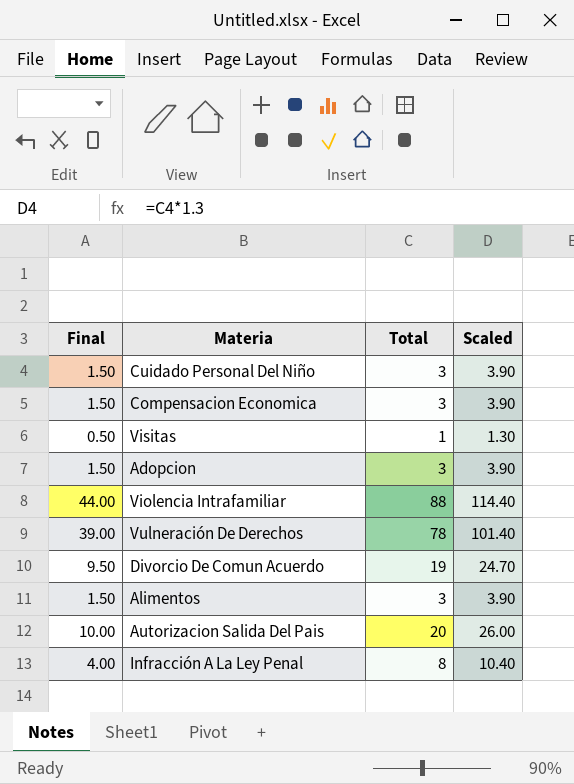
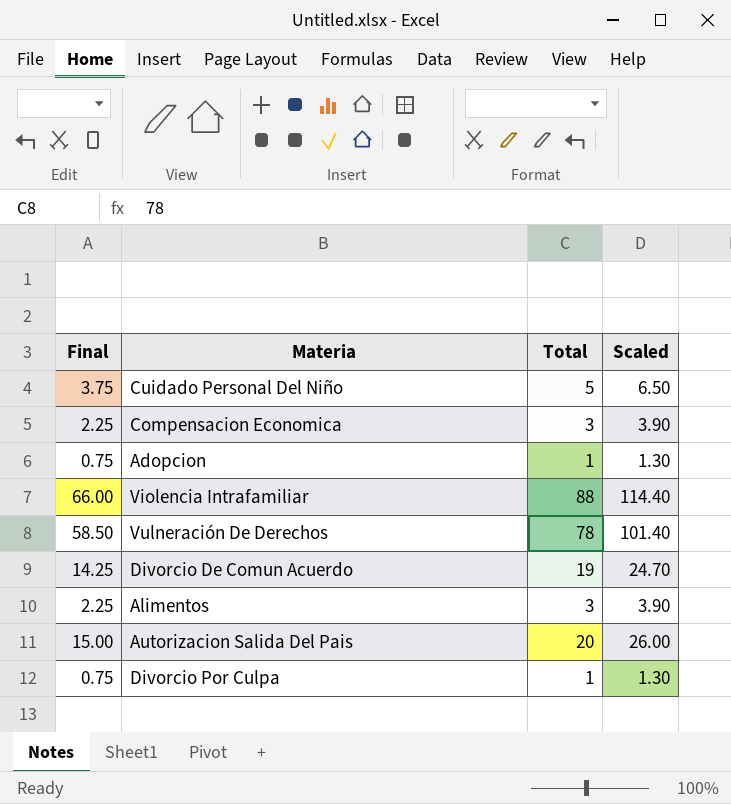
column Final | formula: [Total] * 0.5 -> [Total] * 0.75
row Visitas: 0.50 | 1 | 1.30 -> none
row Infracción A La Ley Penal: 4.00 | 8 | 10.40 -> none
Cuidado Personal Del Niño | Total: 3 -> 5
Cuidado Personal Del Niño | Scaled: 3.90 -> 6.50
Adopcion | Total: 3 -> 1
Adopcion | Scaled: 3.90 -> 1.30
row Divorcio Por Culpa: none -> 0.75 | 1 | 1.30

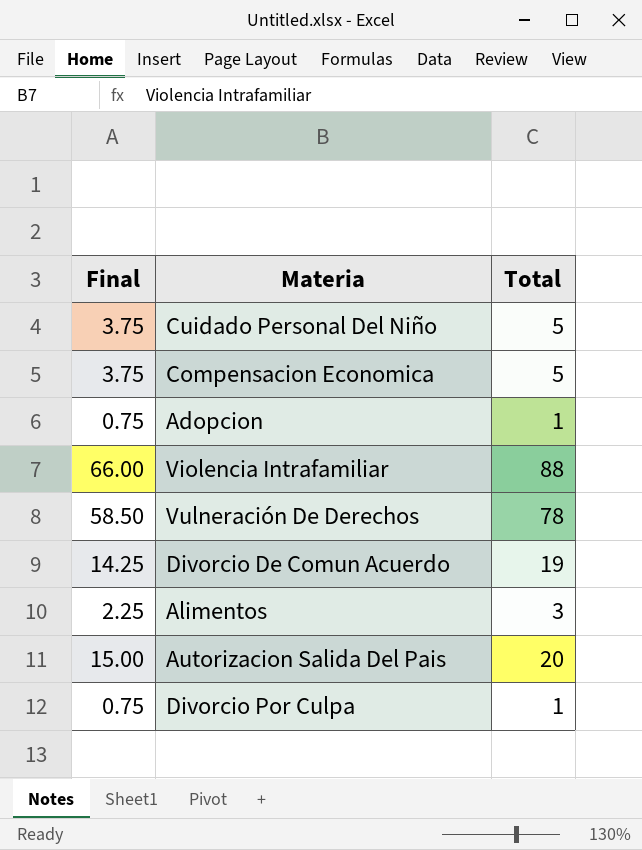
column Scaled | formula: [Total] * 1.3 -> none
Compensacion Economica | Final: 2.25 -> 3.75
Compensacion Economica | Total: 3 -> 5

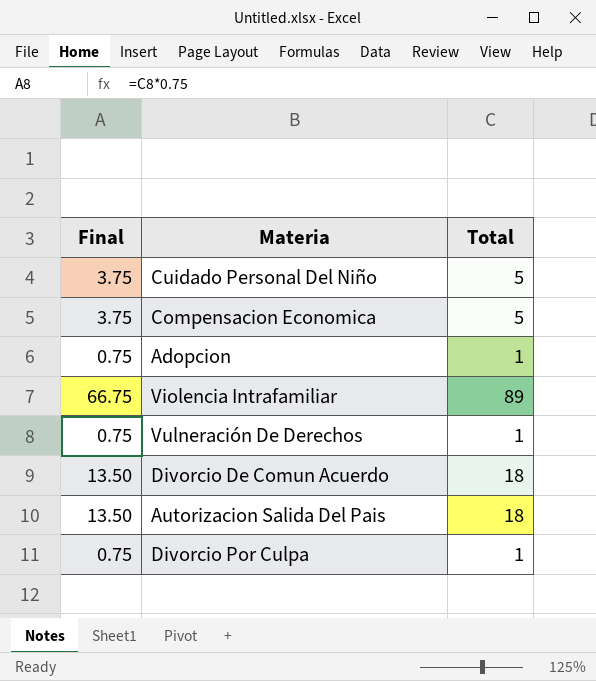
row Alimentos: 2.25 | 3 -> none
Violencia Intrafamiliar | Final: 66.00 -> 66.75
Violencia Intrafamiliar | Total: 88 -> 89
Vulneración De Derechos | Final: 58.50 -> 0.75
Vulneración De Derechos | Total: 78 -> 1
Divorcio De Comun Acuerdo | Final: 14.25 -> 13.50
Divorcio De Comun Acuerdo | Total: 19 -> 18
Autorizacion Salida Del Pais | Final: 15.00 -> 13.50
Autorizacion Salida Del Pais | Total: 20 -> 18

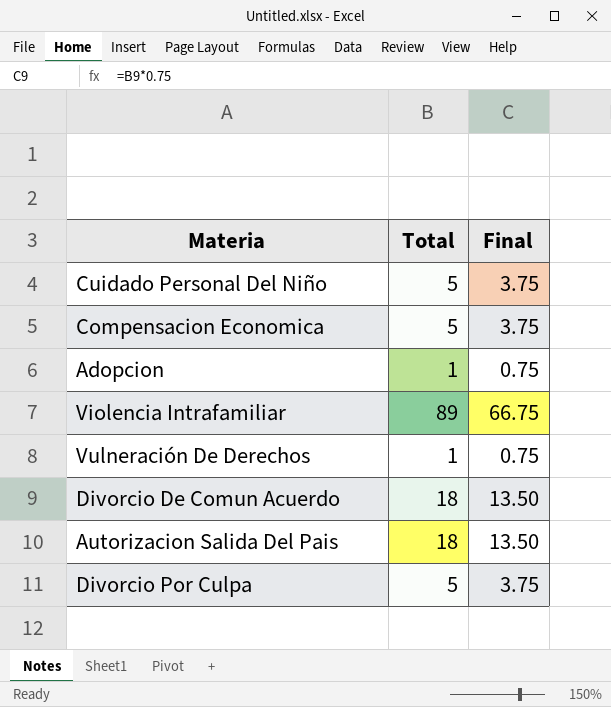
column Final | position: 1 -> 3
Divorcio Por Culpa | Total: 1 -> 5
Divorcio Por Culpa | Final: 0.75 -> 3.75

